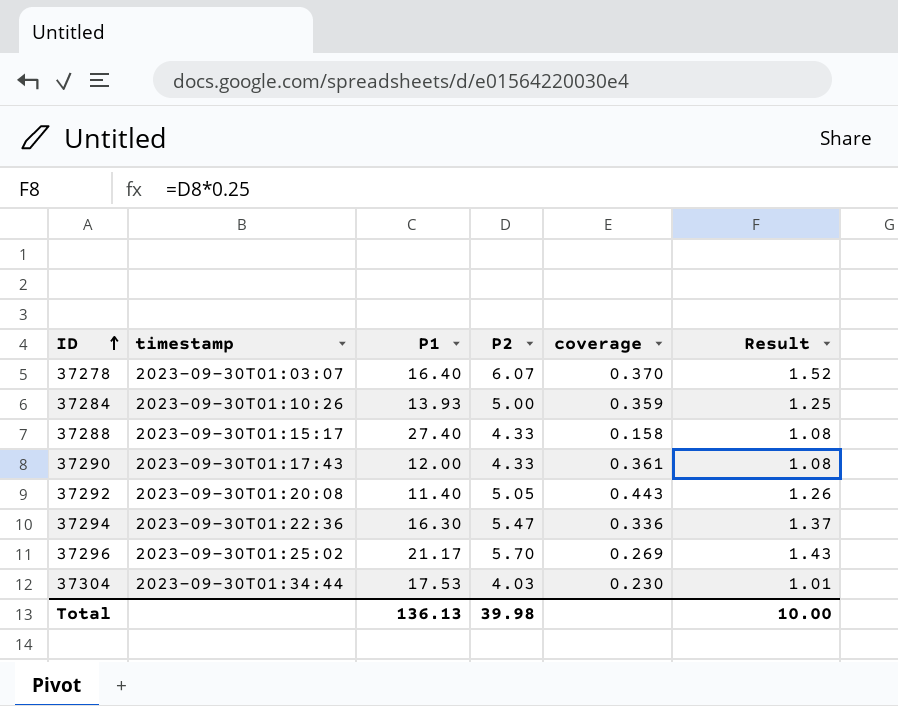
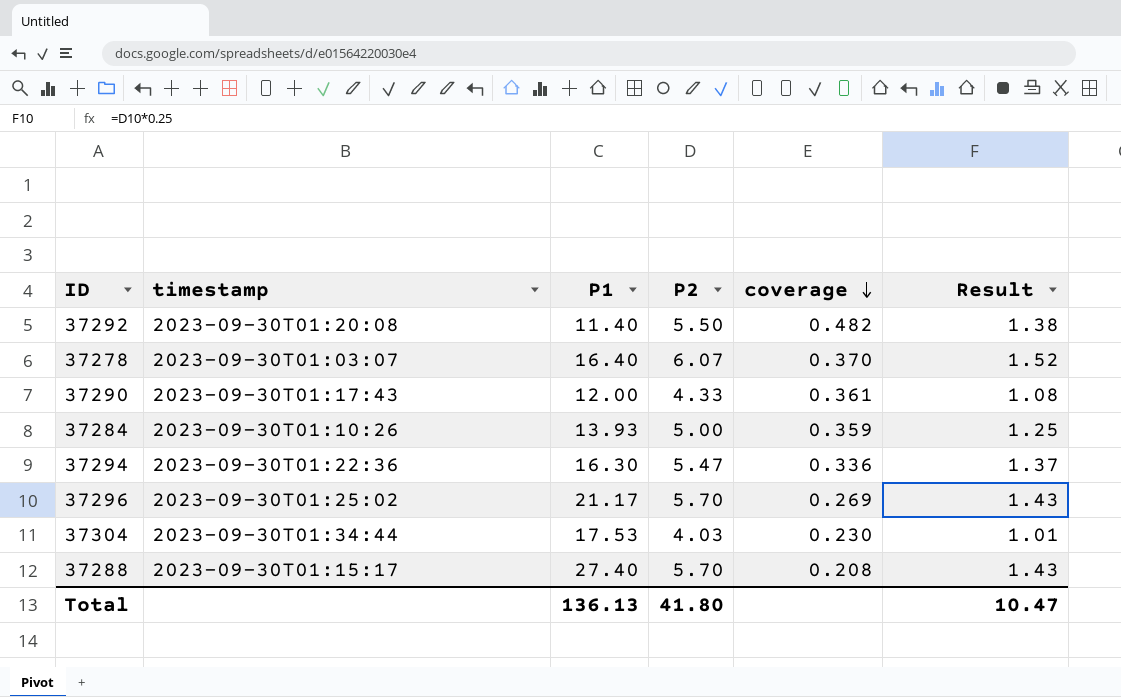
row order: ID ascending -> coverage descending
37292 | P2: 5.05 -> 5.50
37292 | coverage: 0.443 -> 0.482
37292 | Result: 1.26 -> 1.38
37288 | P2: 4.33 -> 5.70
37288 | coverage: 0.158 -> 0.208
37288 | Result: 1.08 -> 1.43
Total | P2: 39.98 -> 41.80
Total | Result: 10.00 -> 10.47

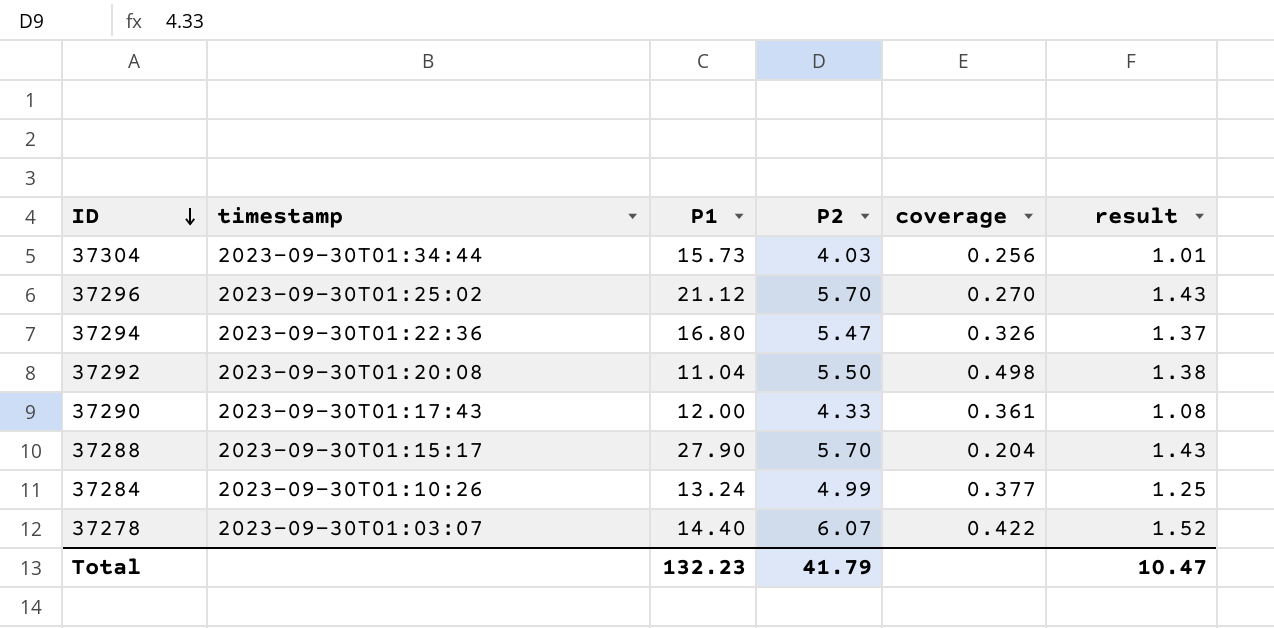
row order: coverage descending -> ID descending
column name: Result -> result
37304 | P1: 17.53 -> 15.73
37304 | coverage: 0.230 -> 0.256
37296 | P1: 21.17 -> 21.12
37296 | coverage: 0.269 -> 0.270
37294 | P1: 16.30 -> 16.80
37294 | coverage: 0.336 -> 0.326
37292 | P1: 11.40 -> 11.04
37292 | coverage: 0.482 -> 0.498
37288 | P1: 27.40 -> 27.90
37288 | coverage: 0.208 -> 0.204
37284 | P1: 13.93 -> 13.24
37284 | P2: 5.00 -> 4.99
37284 | coverage: 0.359 -> 0.377
37278 | P1: 16.40 -> 14.40
37278 | coverage: 0.370 -> 0.422
Total | P1: 136.13 -> 132.23
Total | P2: 41.80 -> 41.79

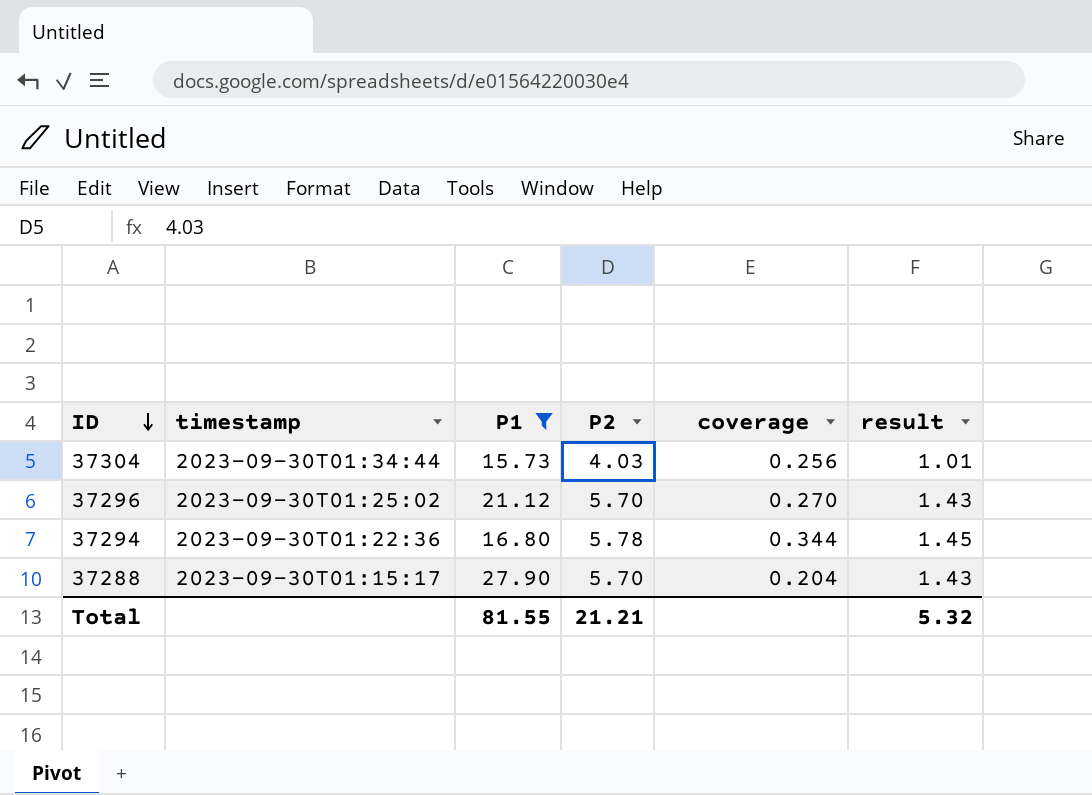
filter: none -> P1 >= 15.73
37294 | P2: 5.47 -> 5.78
37294 | coverage: 0.326 -> 0.344
37294 | result: 1.37 -> 1.45
Total | P1: 132.23 -> 81.55
Total | P2: 41.79 -> 21.21
Total | result: 10.47 -> 5.32

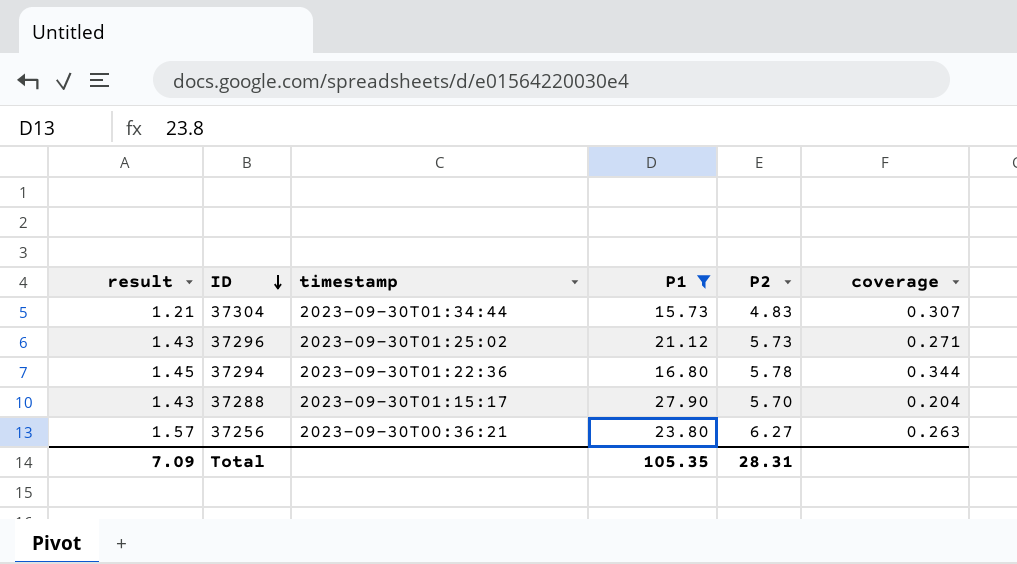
column result | position: 6 -> 1
37304 | result: 1.01 -> 1.21
37304 | P2: 4.03 -> 4.83
37304 | coverage: 0.256 -> 0.307
37296 | P2: 5.70 -> 5.73
37296 | coverage: 0.270 -> 0.271
row 37256: none -> 1.57 | 2023-09-30T00:36:21 | 23.80 | 6.27 | 0.263
Total | result: 5.32 -> 7.09
Total | P1: 81.55 -> 105.35
Total | P2: 21.21 -> 28.31

